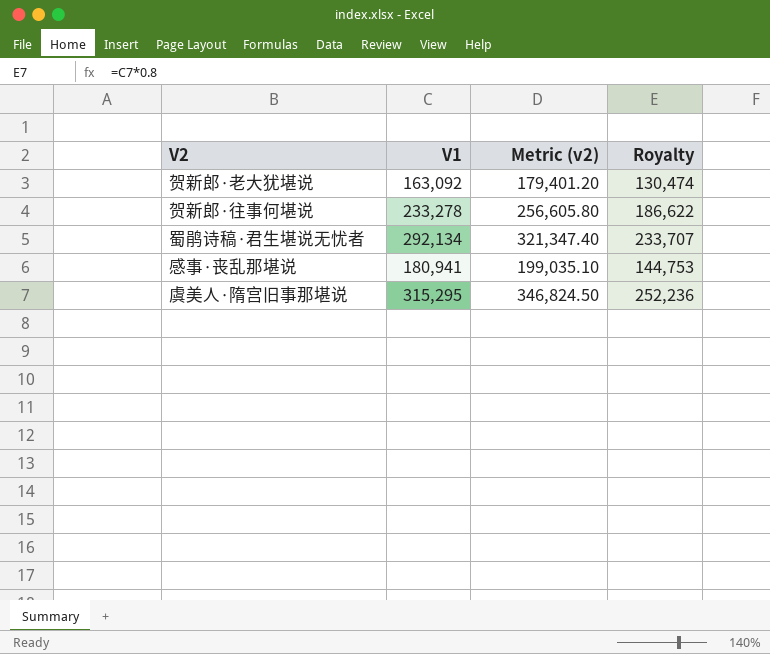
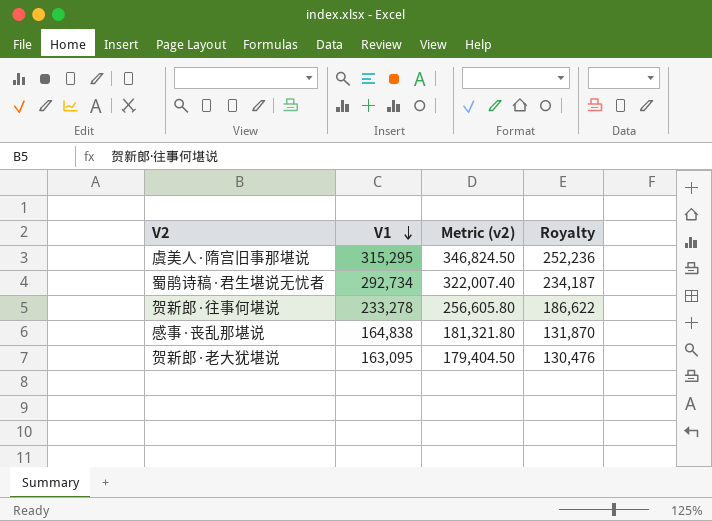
row order: none -> V1 descending
蜀鹃诗稿·君生堪说无忧者 | V1: 292,134 -> 292,734
蜀鹃诗稿·君生堪说无忧者 | Metric (v2): 321,347.40 -> 322,007.40
蜀鹃诗稿·君生堪说无忧者 | Royalty: 233,707 -> 234,187
感事·丧乱那堪说 | V1: 180,941 -> 164,838
感事·丧乱那堪说 | Metric (v2): 199,035.10 -> 181,321.80
感事·丧乱那堪说 | Royalty: 144,753 -> 131,870
贺新郎·老大犹堪说 | V1: 163,092 -> 163,095
贺新郎·老大犹堪说 | Metric (v2): 179,401.20 -> 179,404.50
贺新郎·老大犹堪说 | Royalty: 130,474 -> 130,476

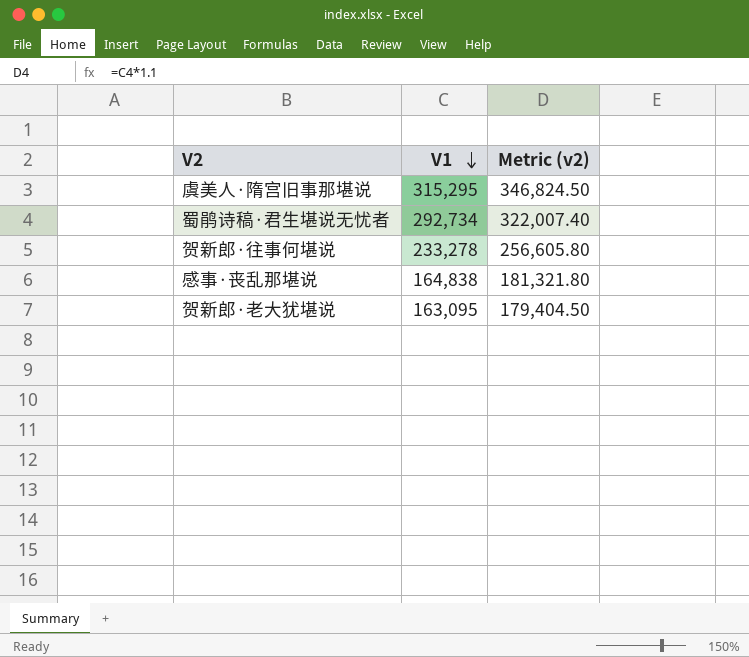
column Royalty | formula: [V1] * 0.8 -> none

